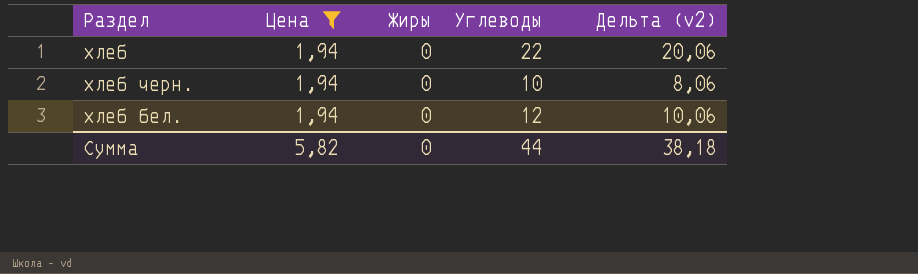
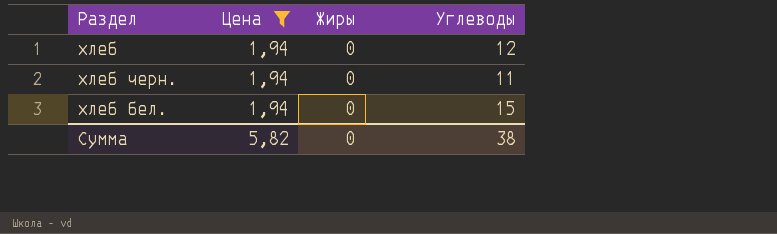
column Дельта (v2) | formula: [Углеводы] - [Цена] -> none
хлеб | Углеводы: 22 -> 12
хлеб черн. | Углеводы: 10 -> 11
хлеб бел. | Углеводы: 12 -> 15
Сумма | Углеводы: 44 -> 38

